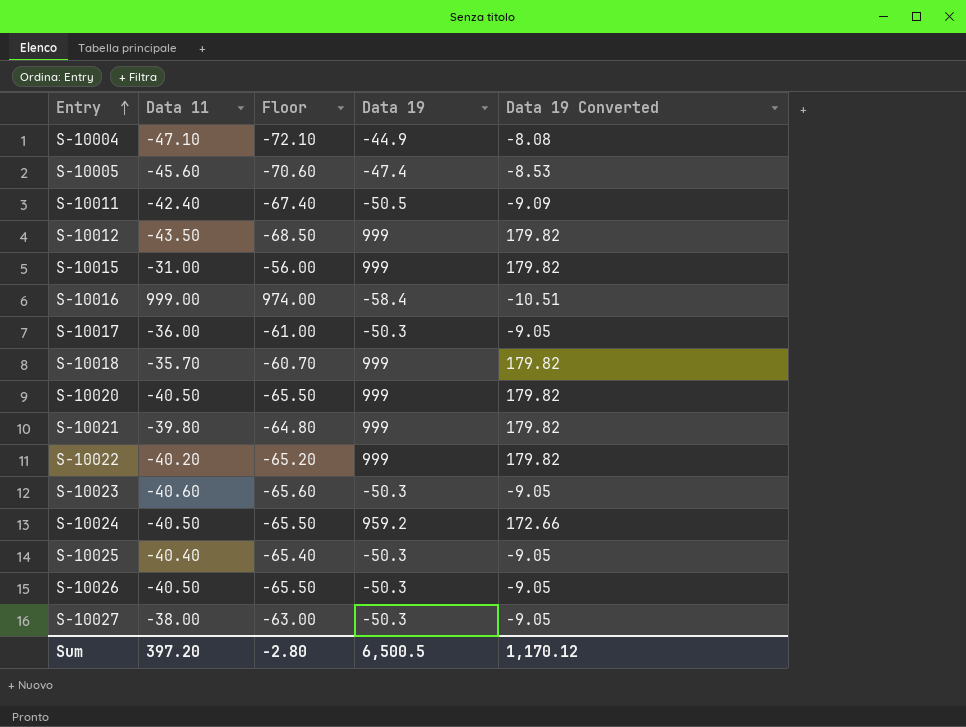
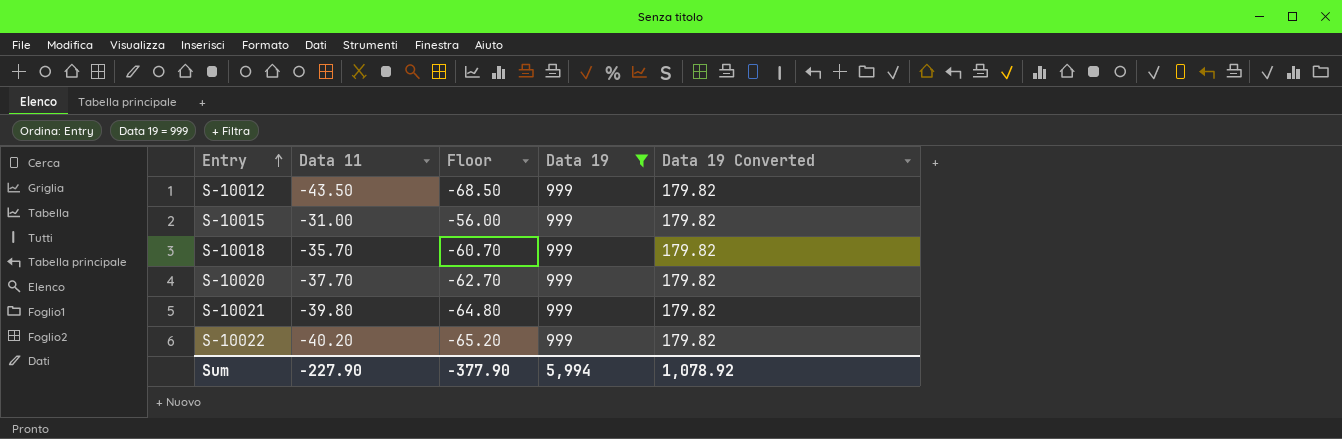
filter: none -> Data 19 = 999
S-10020 | Data 11: -40.50 -> -37.70
S-10020 | Floor: -65.50 -> -62.70
Sum | Data 11: 397.20 -> -227.90
Sum | Floor: -2.80 -> -377.90
Sum | Data 19: 6,500.5 -> 5,994
Sum | Data 19 Converted: 1,170.12 -> 1,078.92

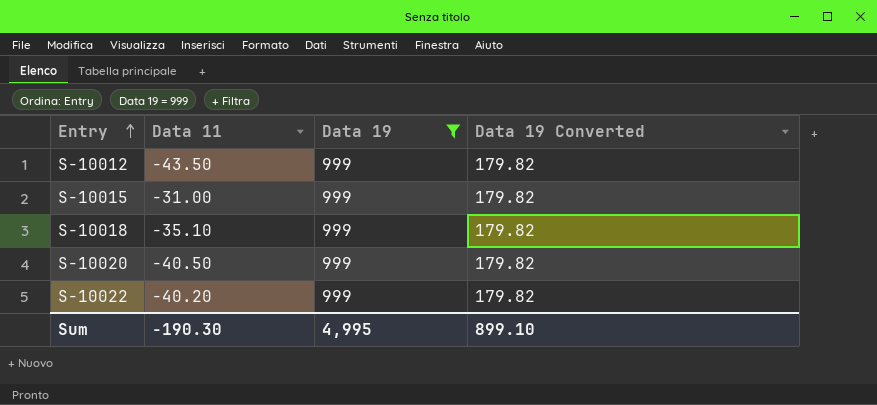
column Floor | formula: [Data 11] - 25 -> none
row S-10021: -39.80 | -64.80 | 999 | 179.82 -> none
S-10018 | Data 11: -35.70 -> -35.10
S-10020 | Data 11: -37.70 -> -40.50
Sum | Data 11: -227.90 -> -190.30
Sum | Data 19: 5,994 -> 4,995
Sum | Data 19 Converted: 1,078.92 -> 899.10

